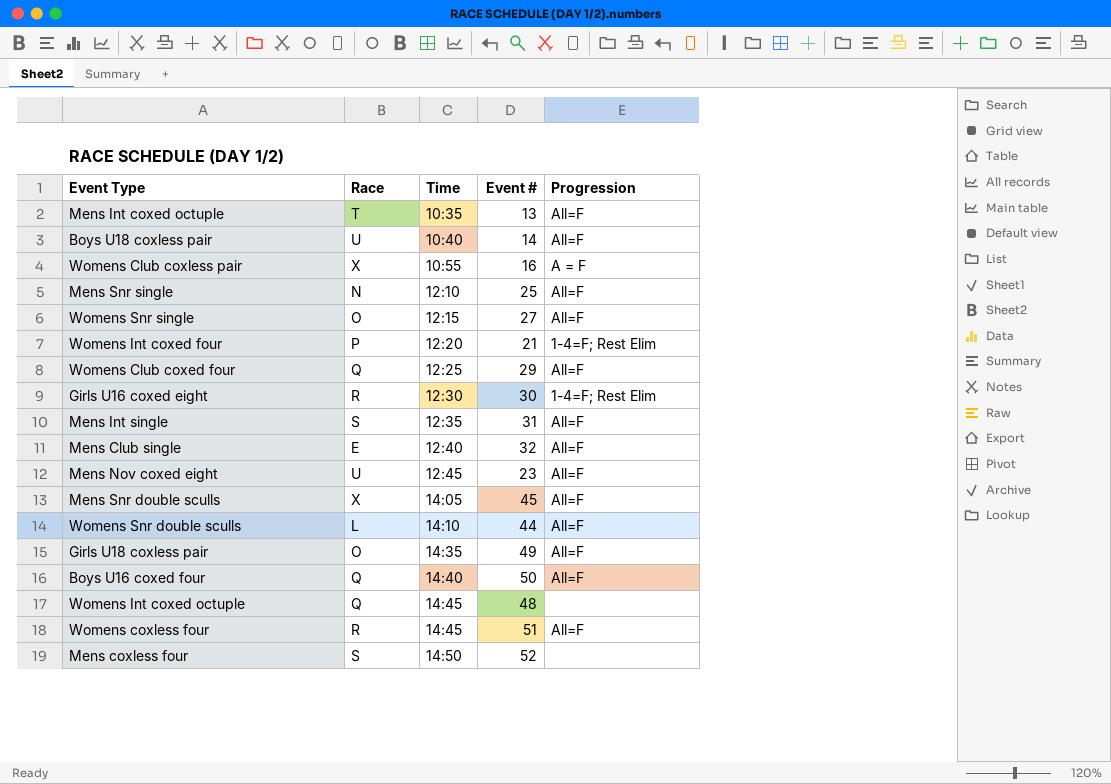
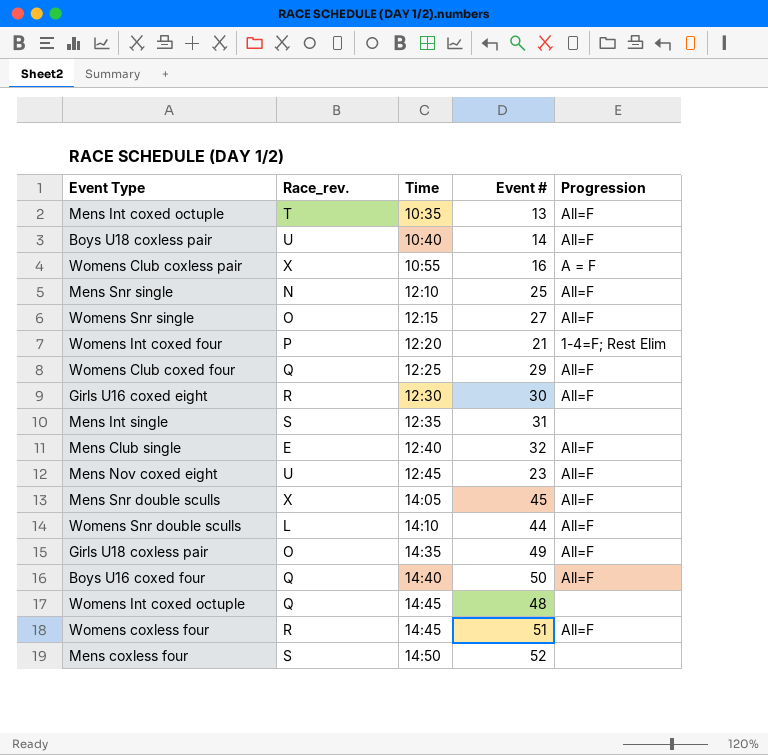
column name: Race -> Race_rev.
Girls U16 coxed eight | Progression: 1-4=F; Rest Elim -> All=F
Mens Int single | Progression: All=F -> none

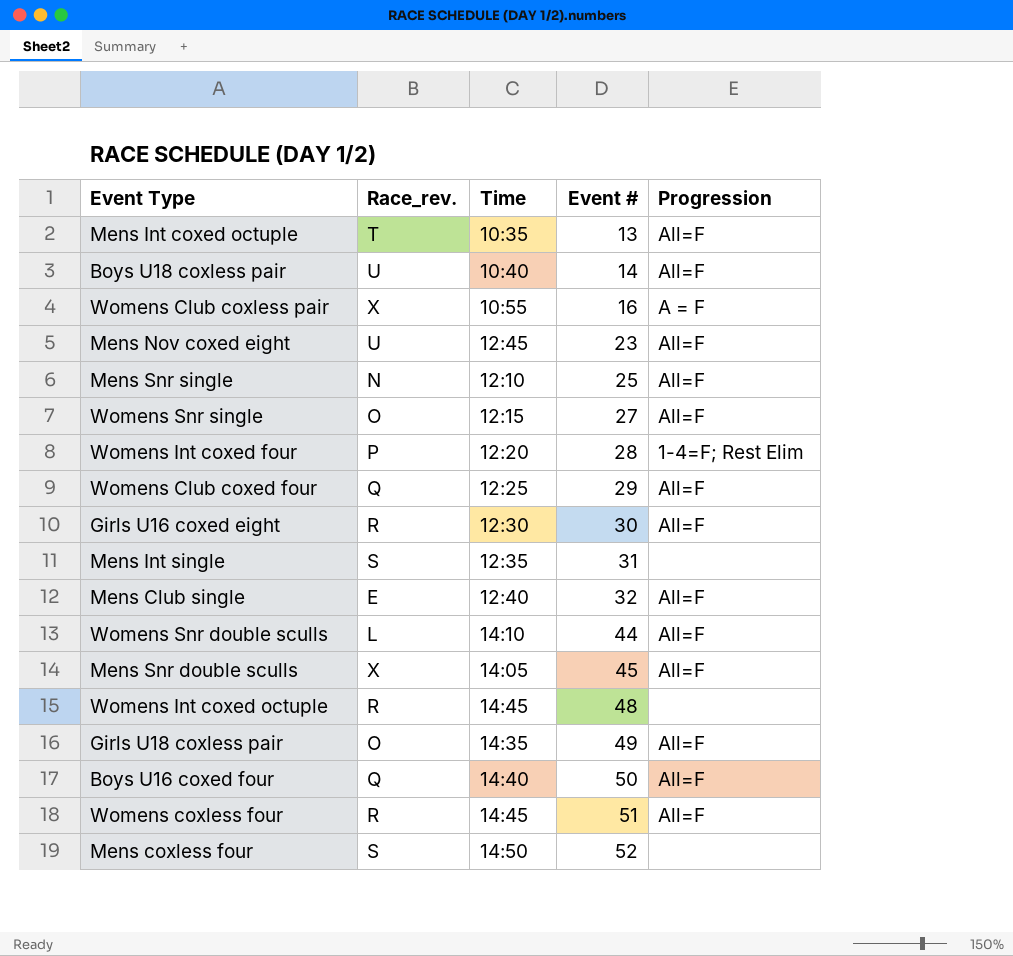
row order: Time ascending -> Event # ascending
Womens Int coxed four | Event #: 21 -> 28
Womens Int coxed octuple | Race_rev.: Q -> R

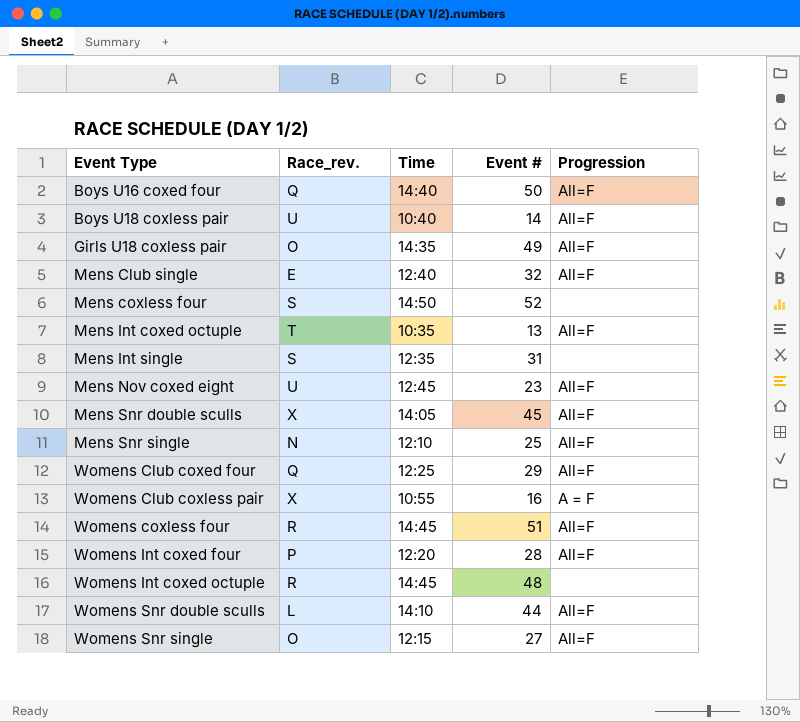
row order: Event # ascending -> Event Type ascending
row Girls U16 coxed eight: R | 12:30 | 30 | All=F -> none
Womens Int coxed four | Progression: 1-4=F; Rest Elim -> All=F

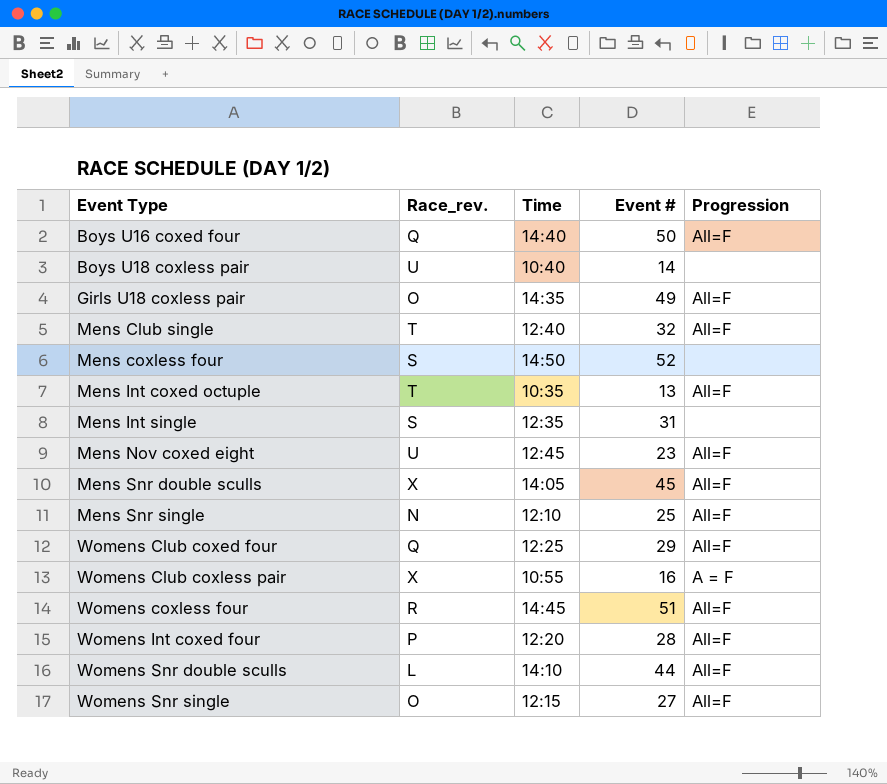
row Womens Int coxed octuple: R | 14:45 | 48 | none -> none
Boys U18 coxless pair | Progression: All=F -> none
Mens Club single | Race_rev.: E -> T

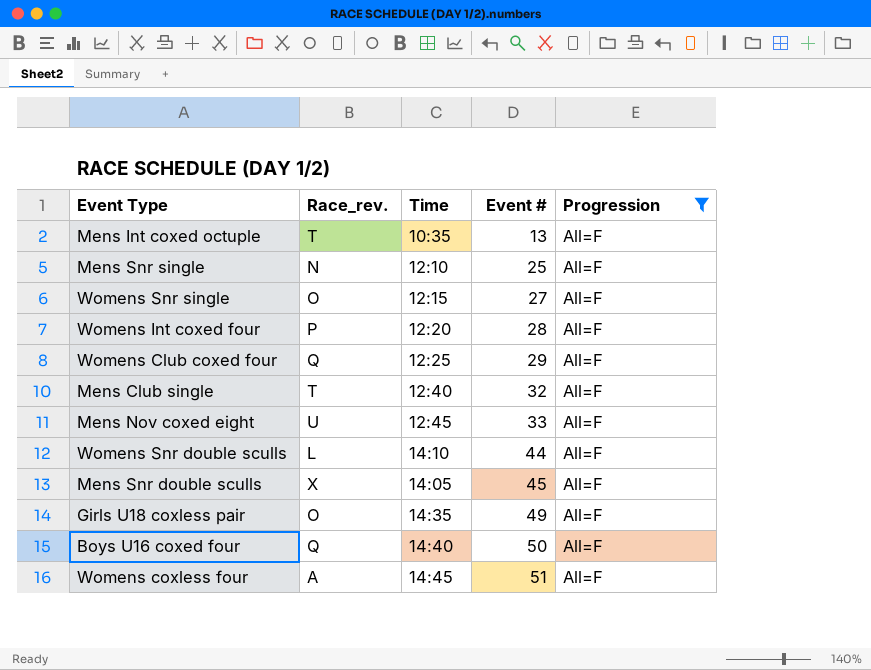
filter: none -> Progression = All=F
row order: Event Type ascending -> Event # ascending
Mens Nov coxed eight | Event #: 23 -> 33
Womens coxless four | Race_rev.: R -> A

